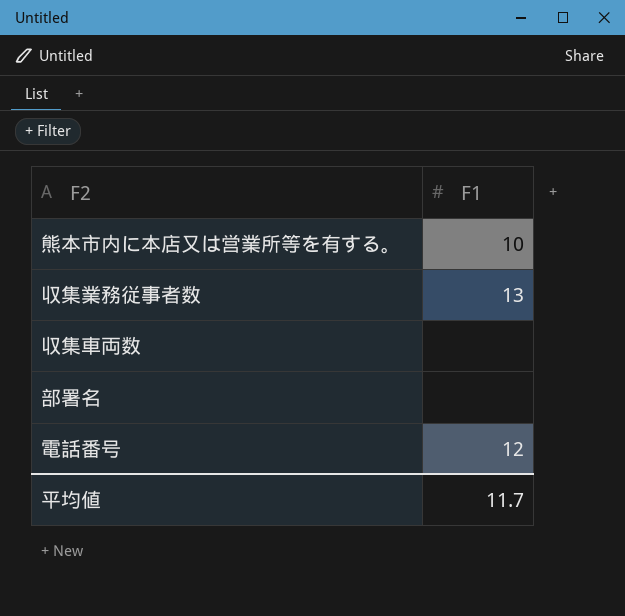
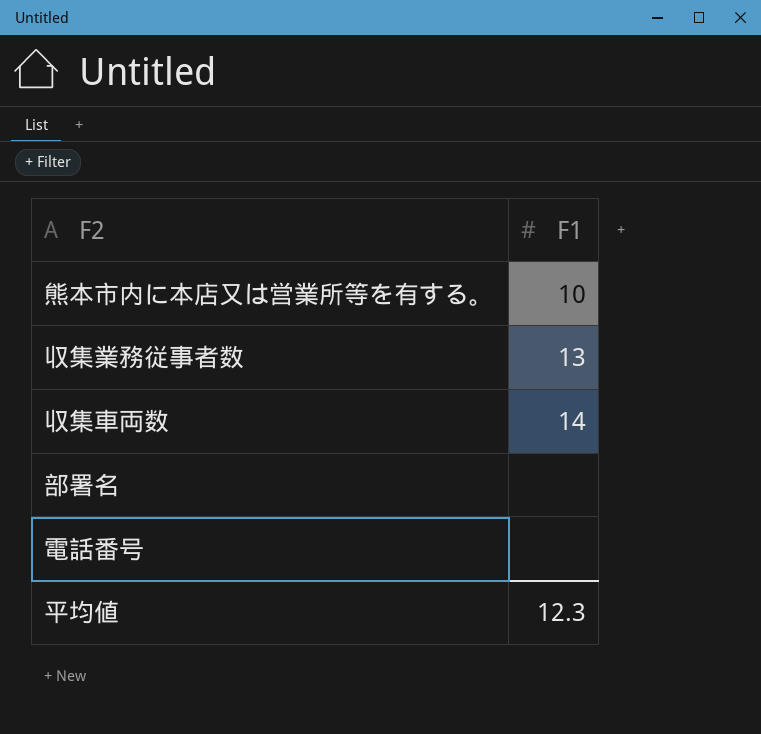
収集車両数 | F1: none -> 14
電話番号 | F1: 12 -> none
平均値 | F1: 11.7 -> 12.3

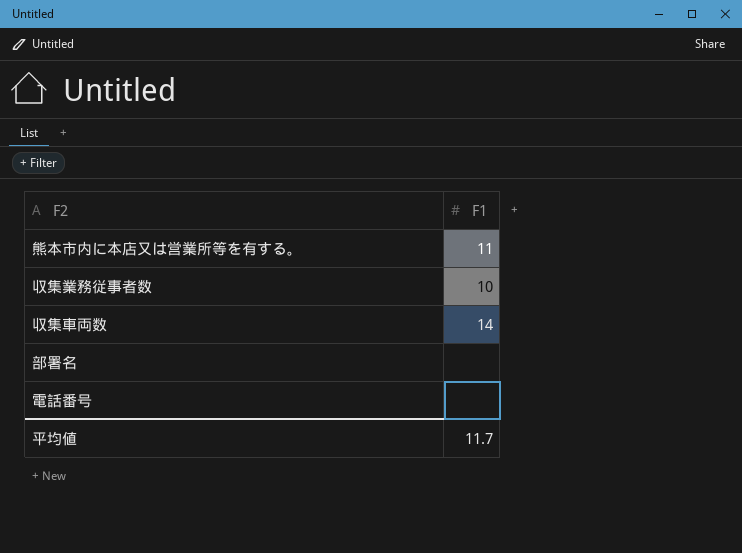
熊本市内に本店又は営業所等を有する。 | F1: 10 -> 11
収集業務従事者数 | F1: 13 -> 10
平均値 | F1: 12.3 -> 11.7

